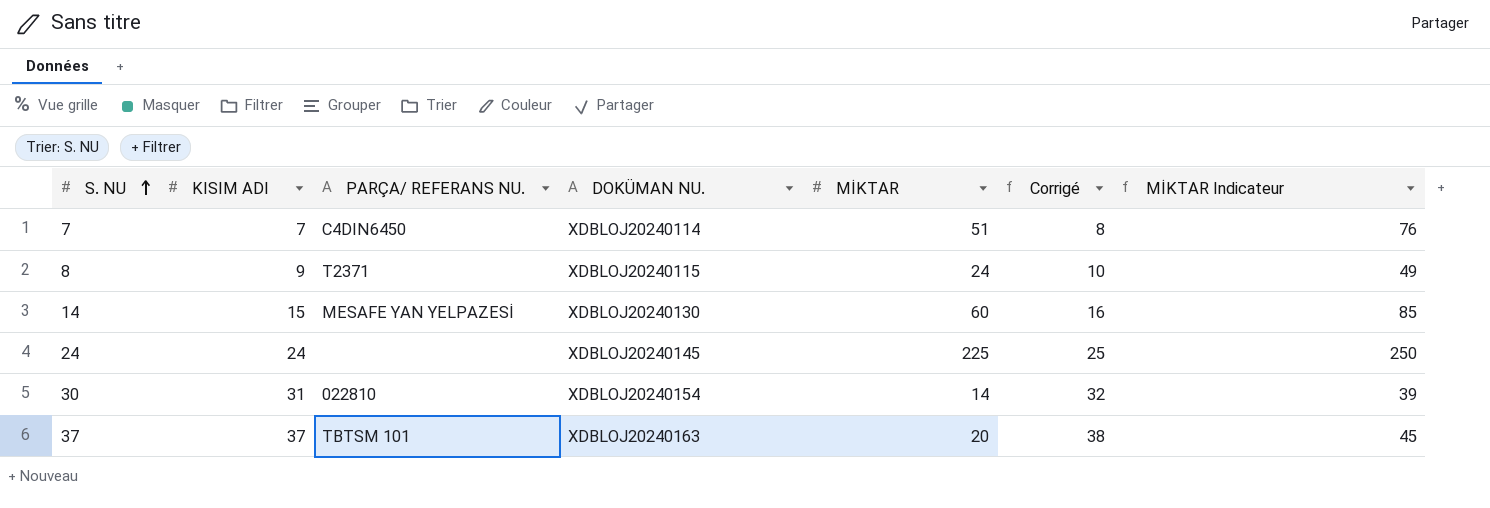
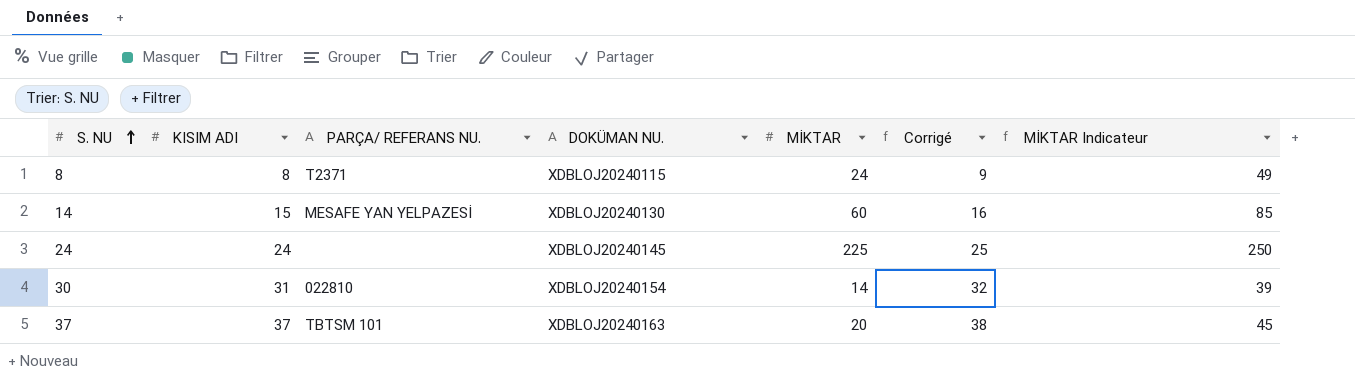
row 7: 7 | C4DIN6450 | XDBLOJ20240114 | 51 | 8 | 76 -> none
8 | KISIM ADI: 9 -> 8
8 | Corrigé: 10 -> 9

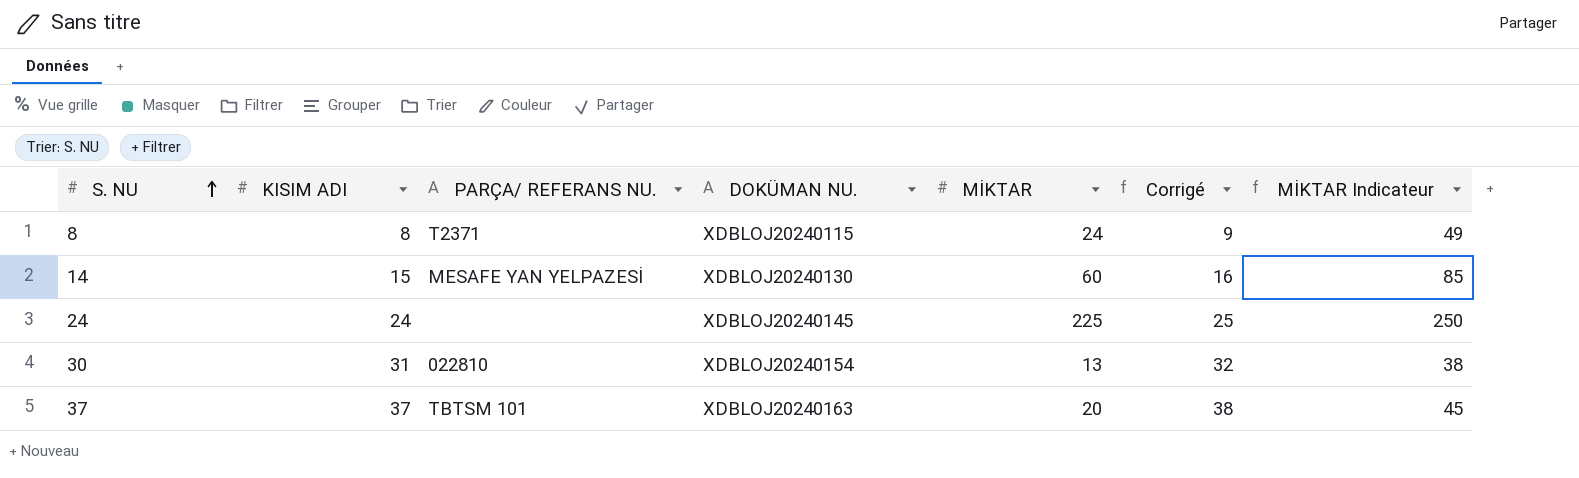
30 | MİKTAR: 14 -> 13
30 | MİKTAR Indicateur: 39 -> 38

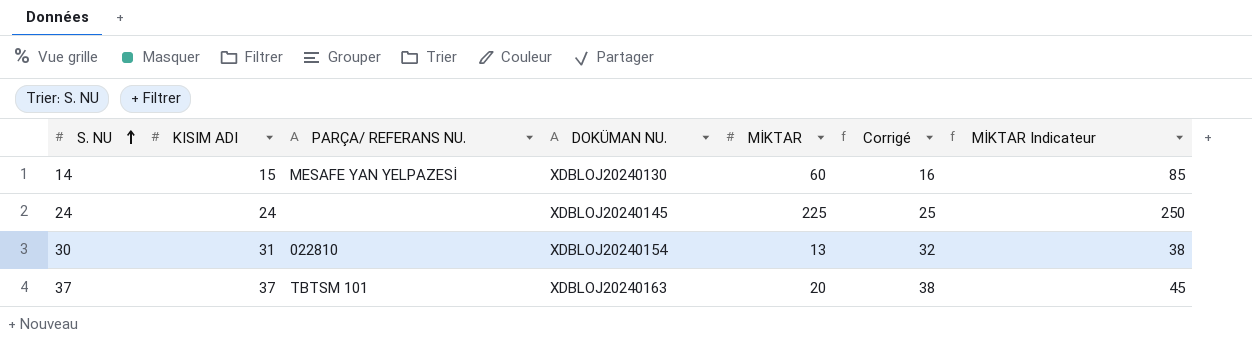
row 8: 8 | T2371 | XDBLOJ20240115 | 24 | 9 | 49 -> none

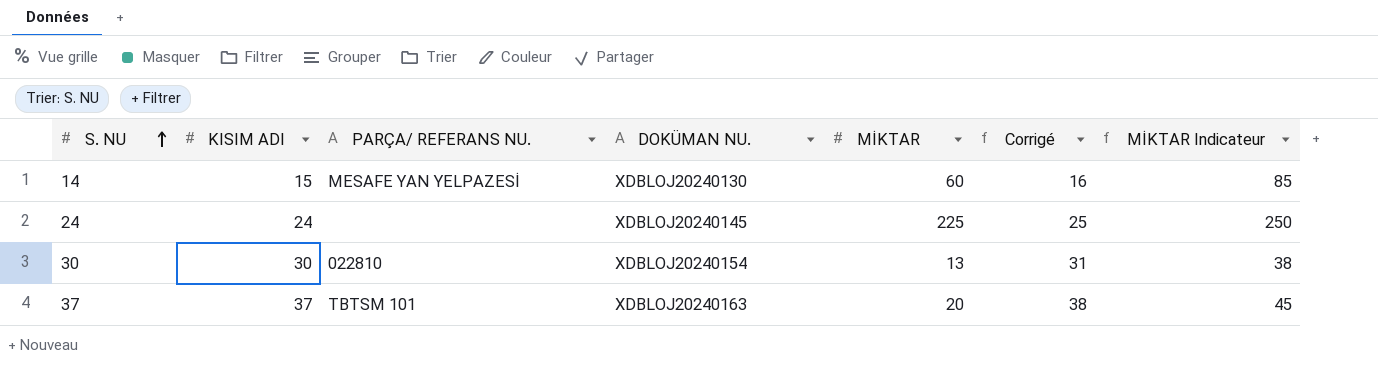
30 | KISIM ADI: 31 -> 30
30 | Corrigé: 32 -> 31

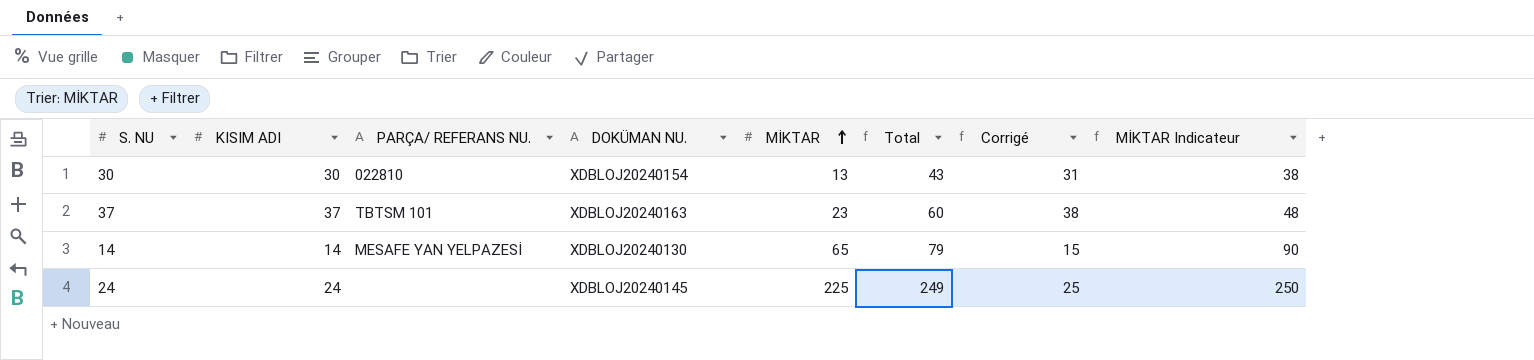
row order: S. NU ascending -> MİKTAR ascending
column Total | formula: none -> [KISIM ADI] + [MİKTAR]
37 | MİKTAR: 20 -> 23
37 | MİKTAR Indicateur: 45 -> 48
14 | KISIM ADI: 15 -> 14
14 | MİKTAR: 60 -> 65
14 | Corrigé: 16 -> 15
14 | MİKTAR Indicateur: 85 -> 90

